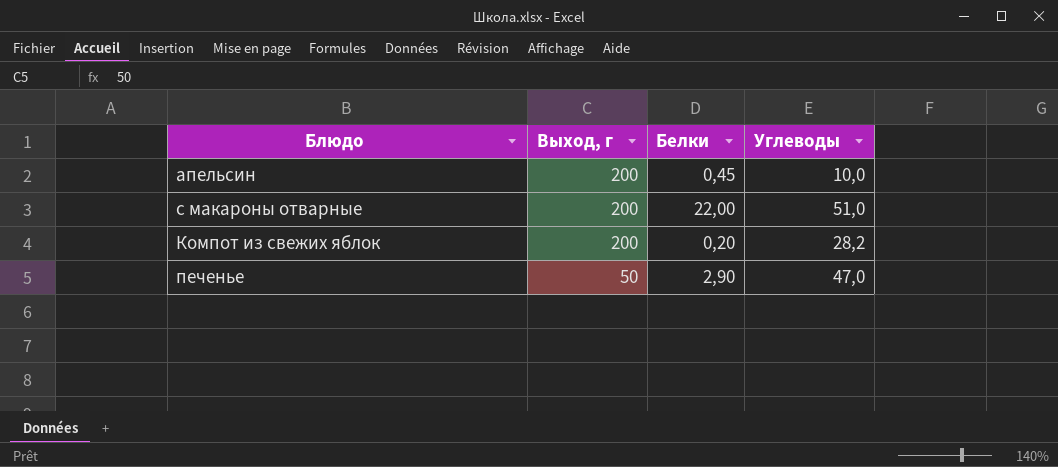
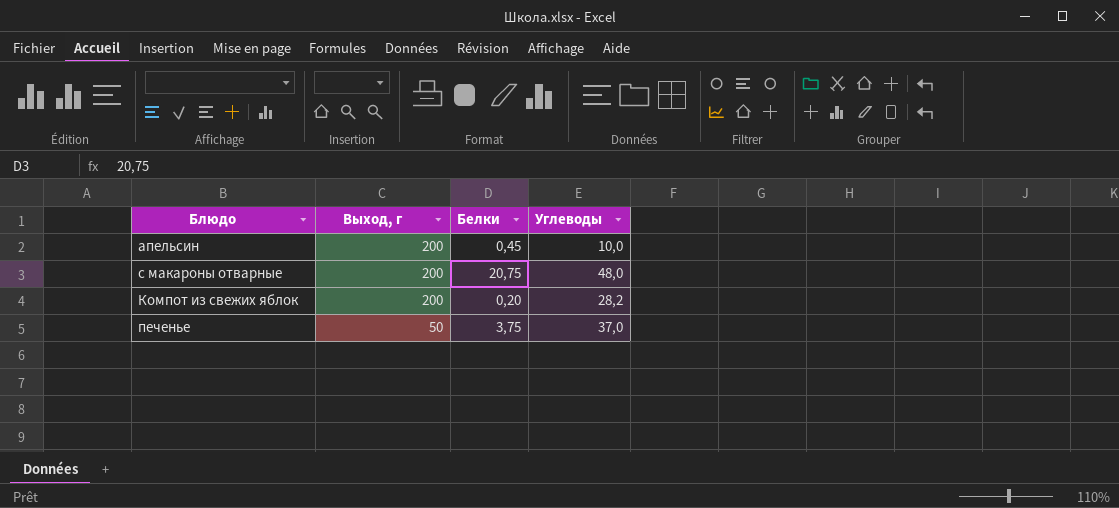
с макароны отварные | Белки: 22,00 -> 20,75
с макароны отварные | Углеводы: 51,0 -> 48,0
печенье | Белки: 2,90 -> 3,75
печенье | Углеводы: 47,0 -> 37,0

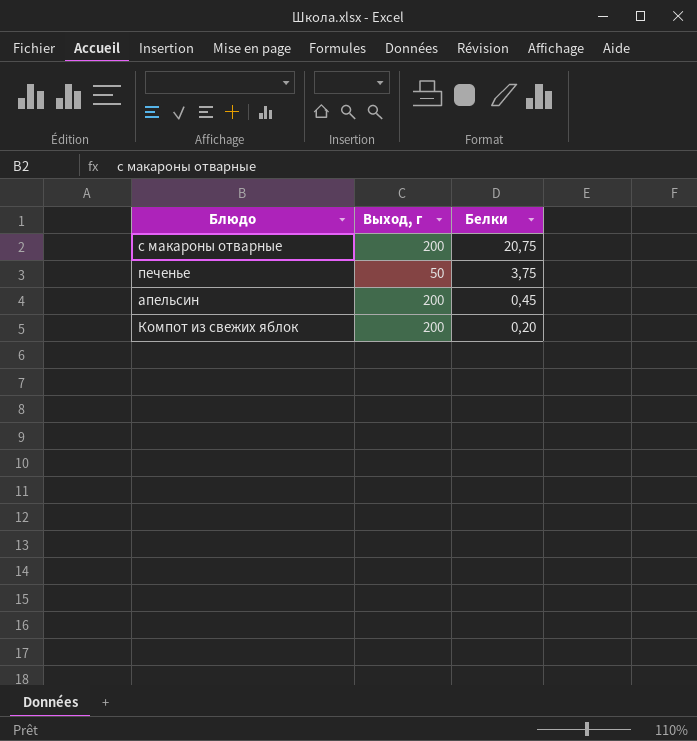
row order: Выход, г descending -> Белки descending
column Углеводы | position: 4 -> none

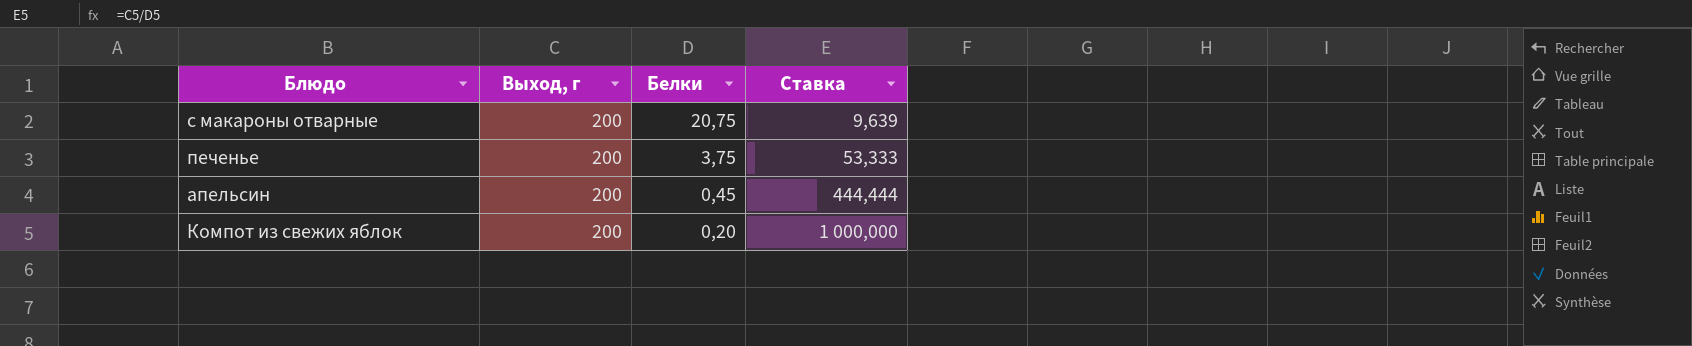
column Ставка | formula: none -> [Выход, г] / [Белки]
печенье | Выход, г: 50 -> 200

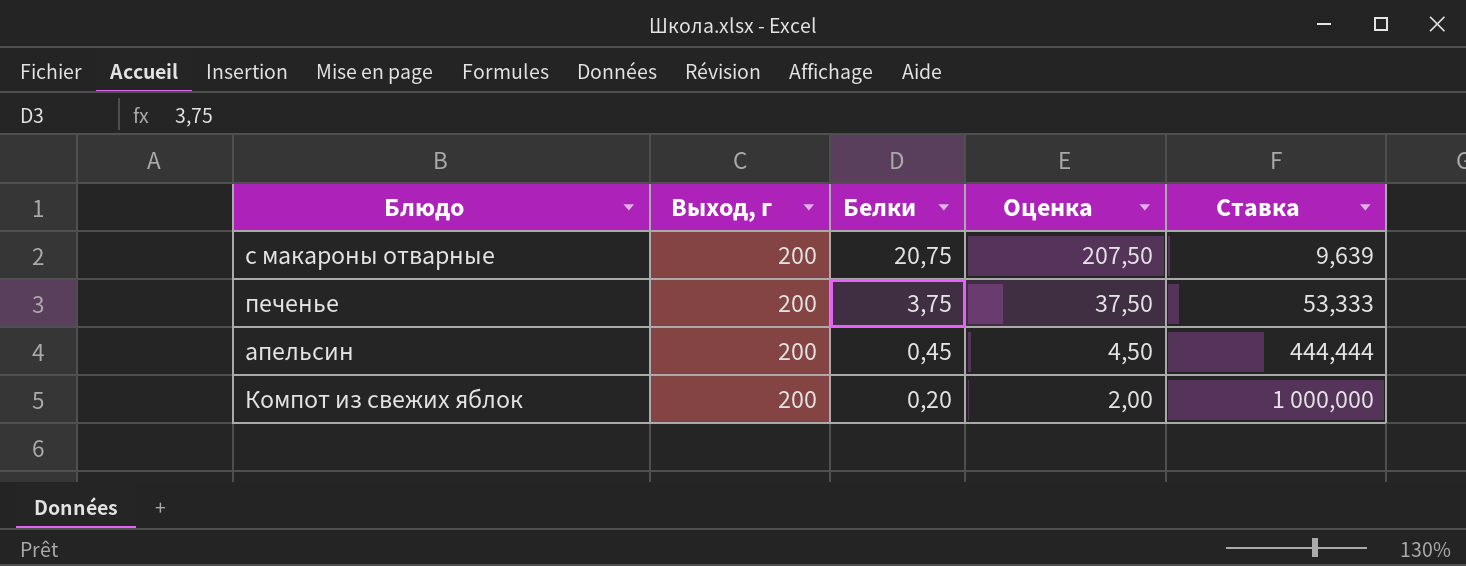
column Оценка | formula: none -> [Белки] * 10

